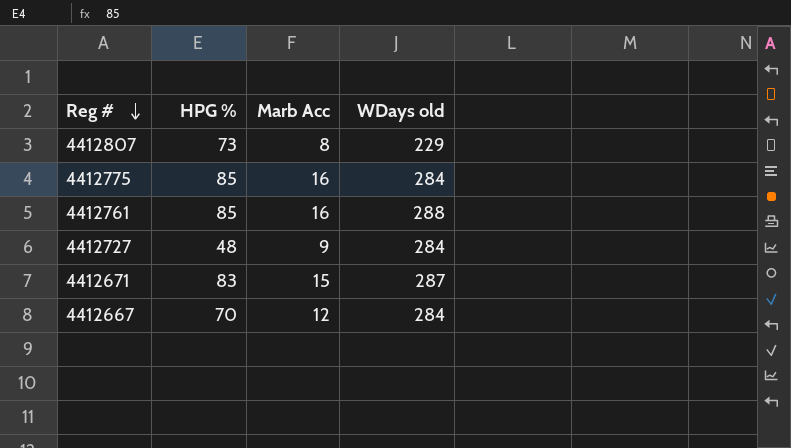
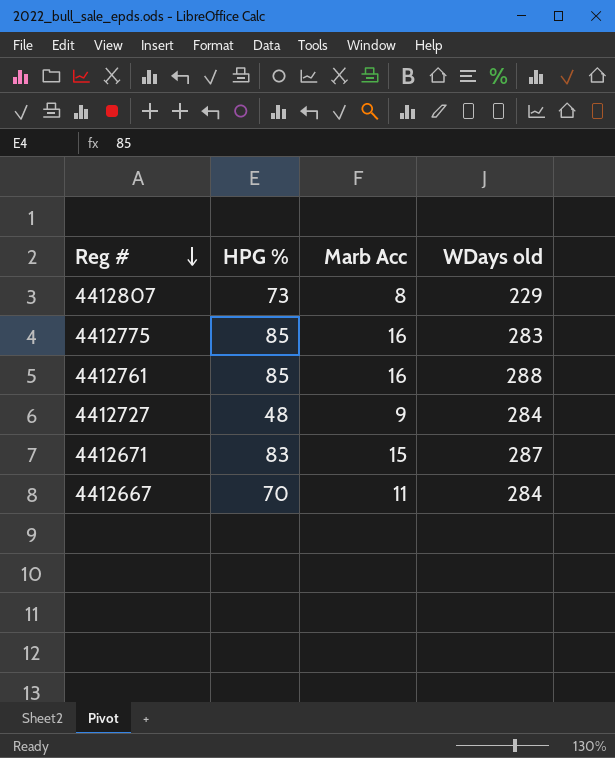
4412775 | WDays old: 284 -> 283
4412667 | Marb Acc: 12 -> 11

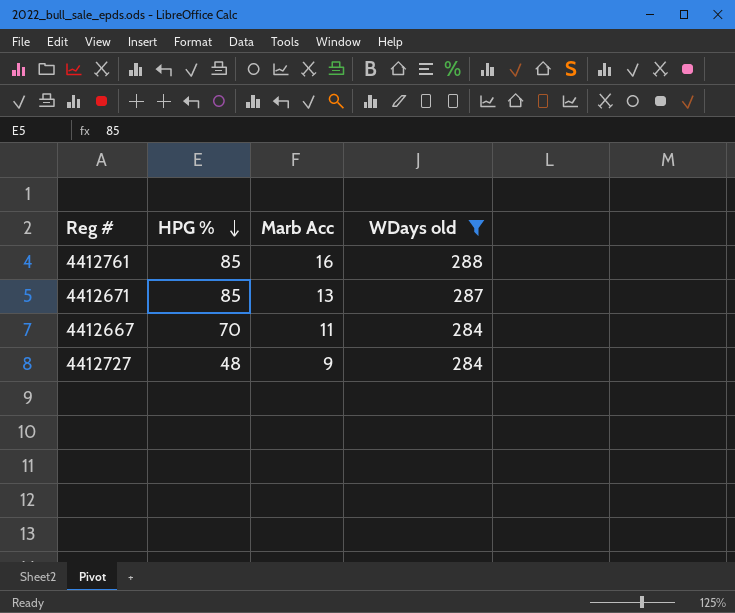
filter: none -> WDays old >= 284
row order: Reg # descending -> HPG % descending
4412671 | HPG %: 83 -> 85
4412671 | Marb Acc: 15 -> 13

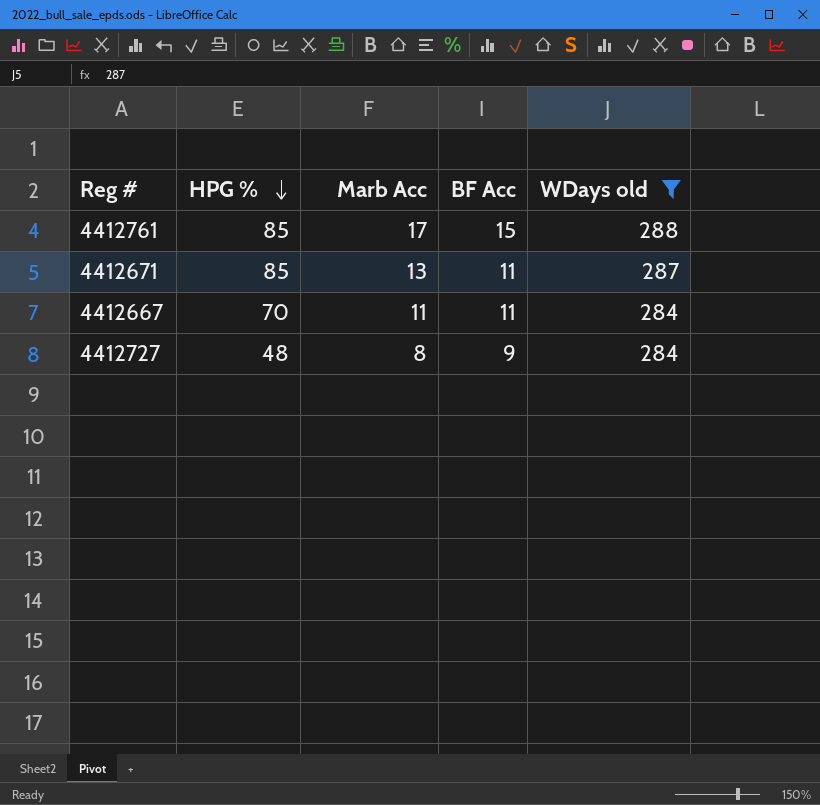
column BF Acc | position: none -> 4
4412761 | Marb Acc: 16 -> 17
4412727 | Marb Acc: 9 -> 8

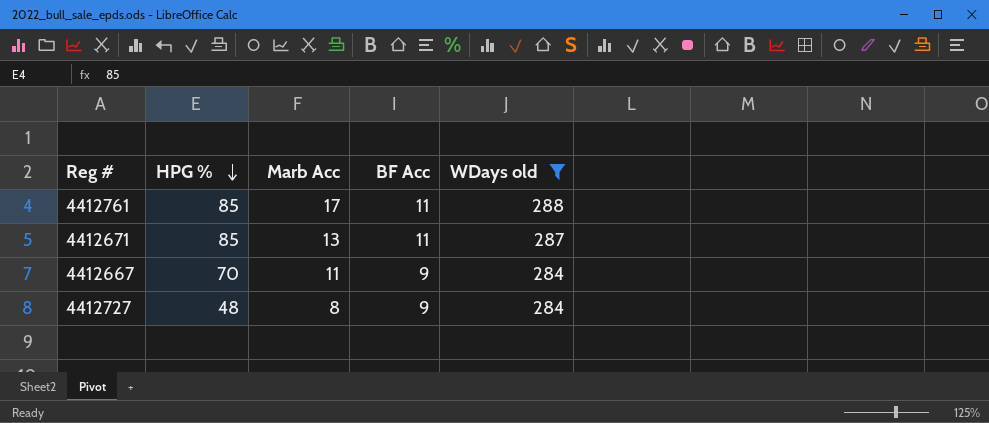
4412761 | BF Acc: 15 -> 11
4412667 | BF Acc: 11 -> 9

